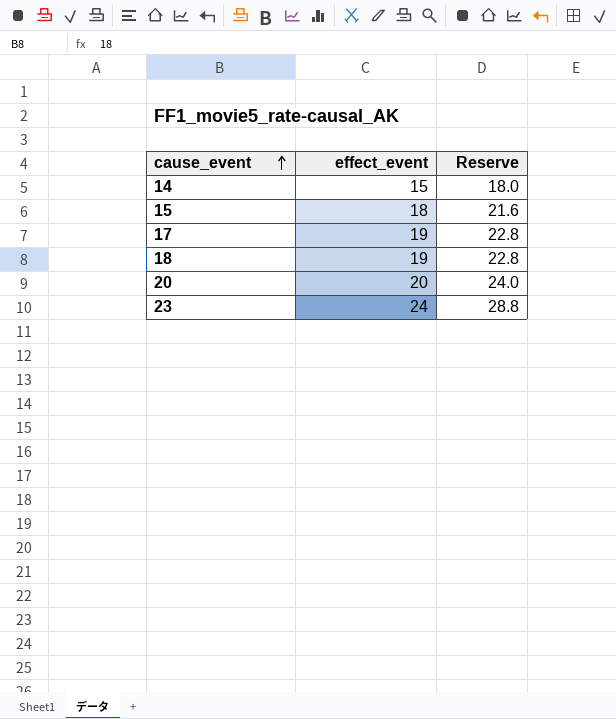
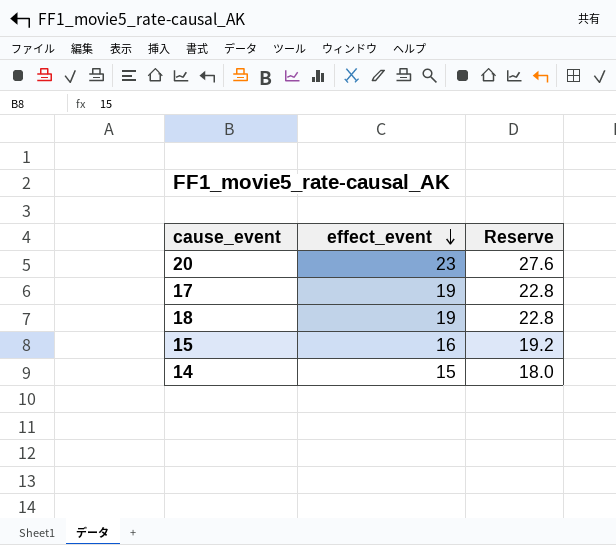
row order: cause_event ascending -> effect_event descending
row 23: 24 | 28.8 -> none
20 | effect_event: 20 -> 23
20 | Reserve: 24.0 -> 27.6
15 | effect_event: 18 -> 16
15 | Reserve: 21.6 -> 19.2

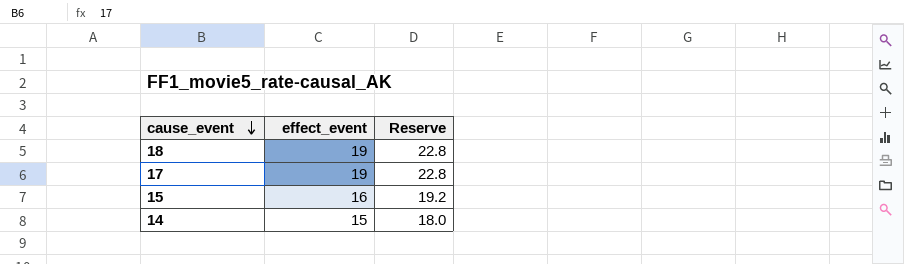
row order: effect_event descending -> cause_event descending
row 20: 23 | 27.6 -> none

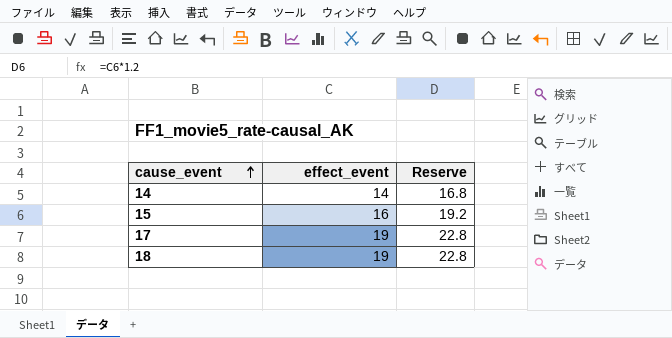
row order: cause_event descending -> cause_event ascending
14 | effect_event: 15 -> 14
14 | Reserve: 18.0 -> 16.8

